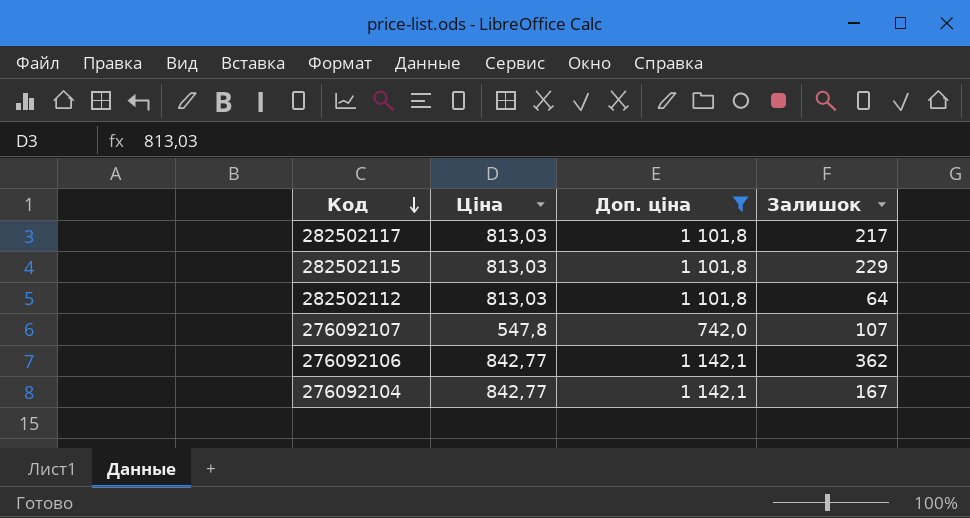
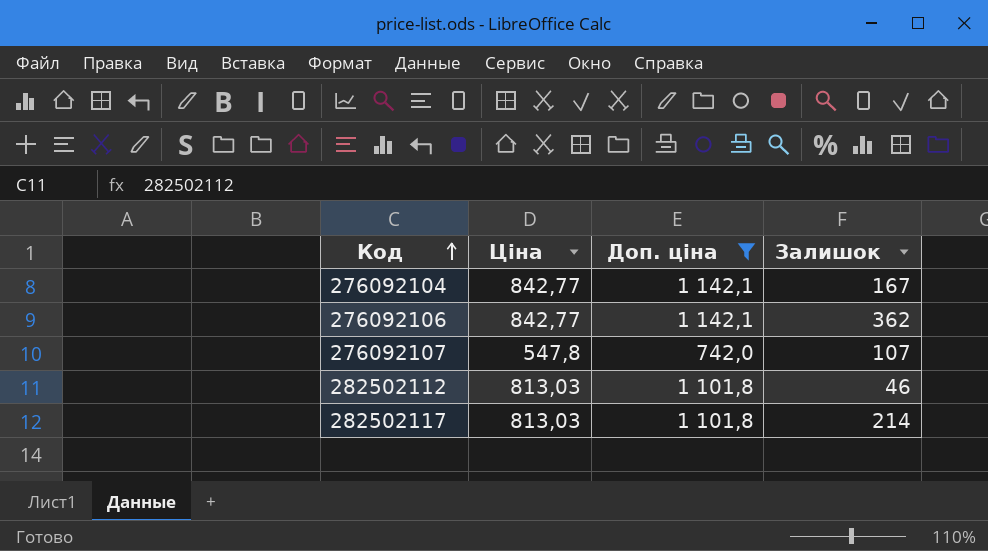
row order: Код descending -> Код ascending
row 282502115: 813,03 | 1 101,8 | 229 -> none
282502112 | Залишок: 64 -> 46
282502117 | Залишок: 217 -> 214

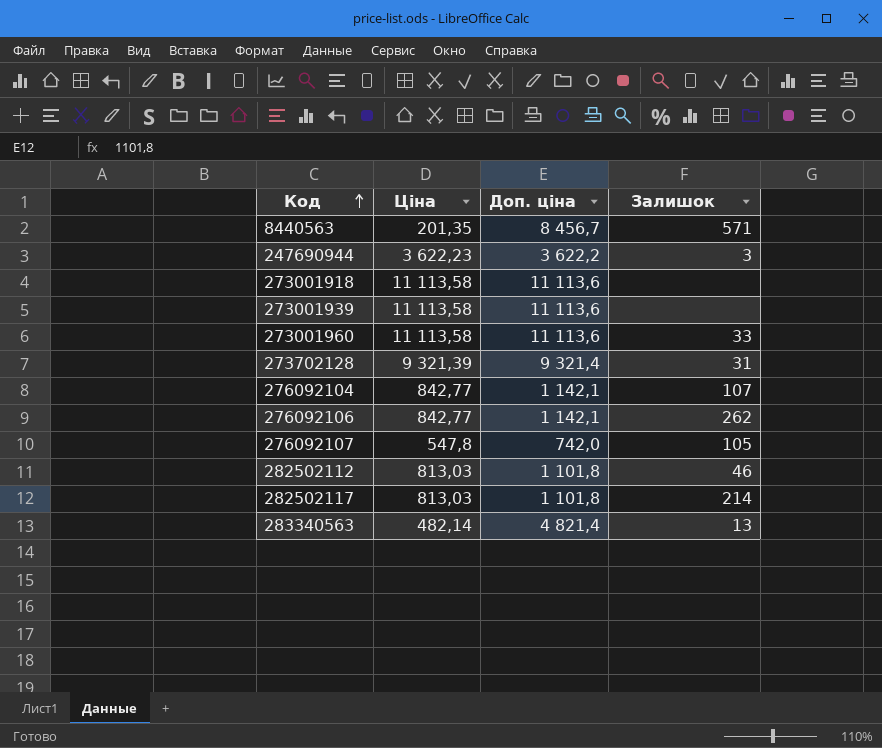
filter: Доп. ціна <= 1 142,1 -> none
276092104 | Залишок: 167 -> 107
276092106 | Залишок: 362 -> 262
276092107 | Залишок: 107 -> 105

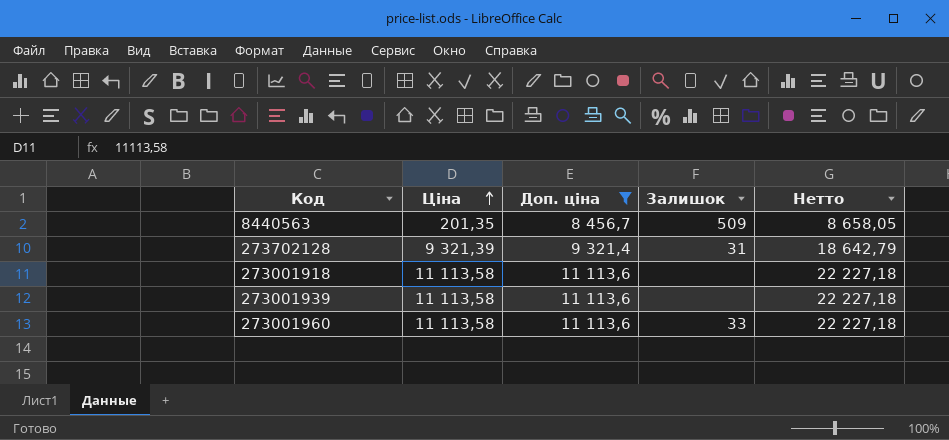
filter: none -> Доп. ціна >= 8 456,7
row order: Код ascending -> Ціна ascending
column Нетто | formula: none -> [Ціна] + [Доп. ціна]
8440563 | Залишок: 571 -> 509

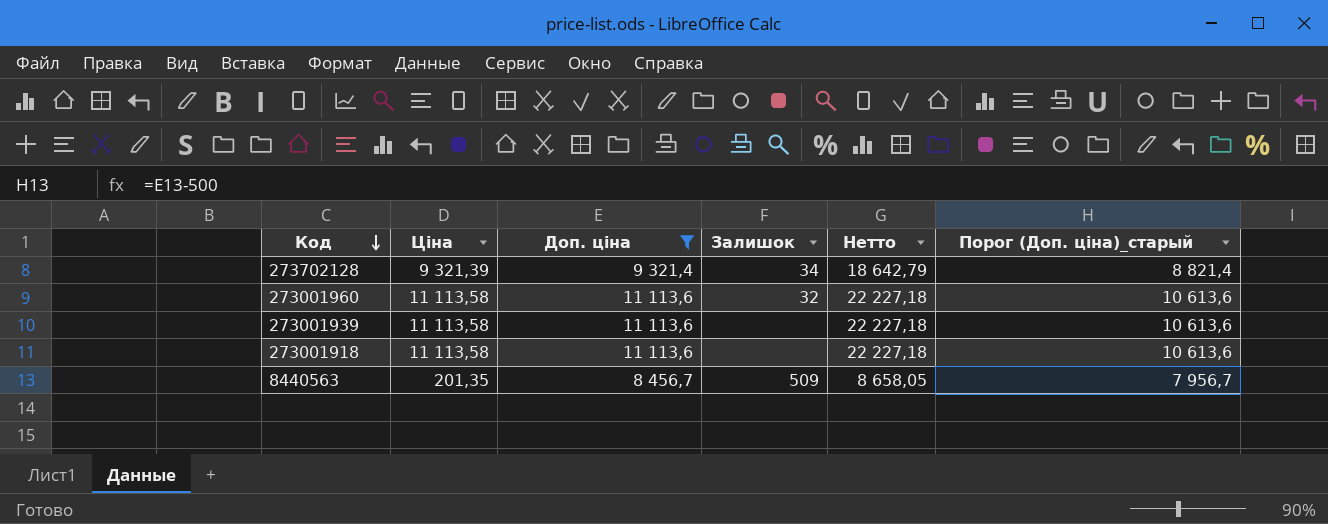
row order: Ціна ascending -> Код descending
column Порог (Доп. ціна)_старый | formula: none -> [Доп. ціна] - 500
273702128 | Залишок: 31 -> 34
273001960 | Залишок: 33 -> 32

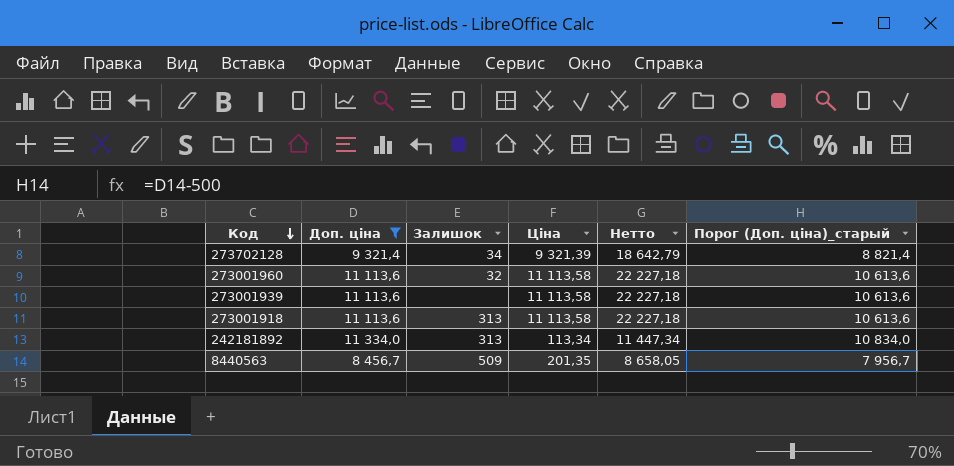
column Ціна | position: 2 -> 4
273001918 | Залишок: none -> 313
row 242181892: none -> 11 334,0 | 313 | 113,34 | 11 447,34 | 10 834,0

